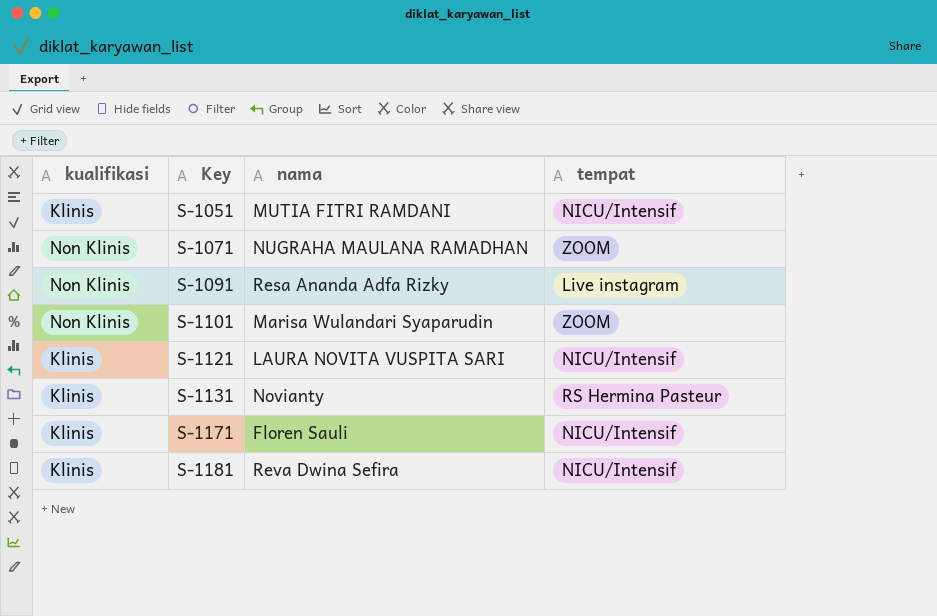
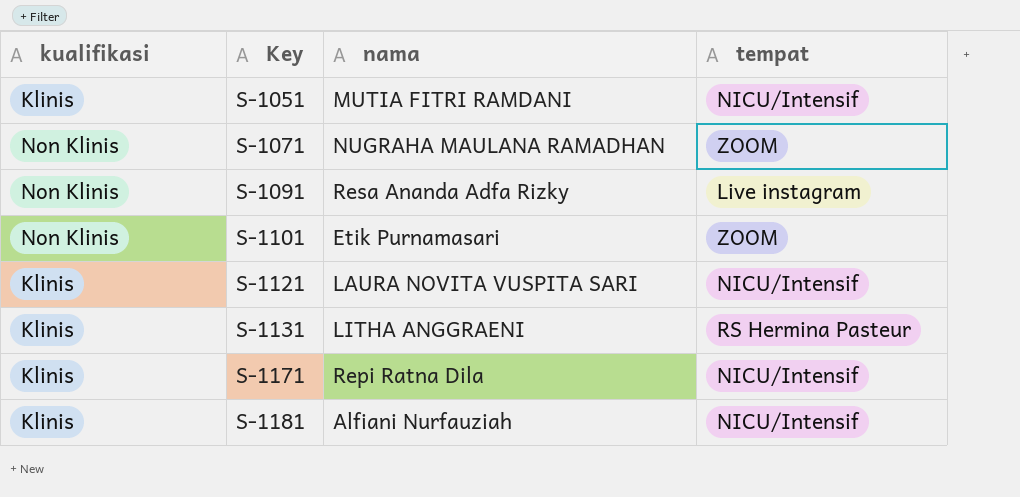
S-1101 | nama: Marisa Wulandari Syaparudin -> Etik Purnamasari
S-1131 | nama: Novianty -> LITHA ANGGRAENI
S-1171 | nama: Floren Sauli -> Repi Ratna Dila
S-1181 | nama: Reva Dwina Sefira -> Alfiani Nurfauziah

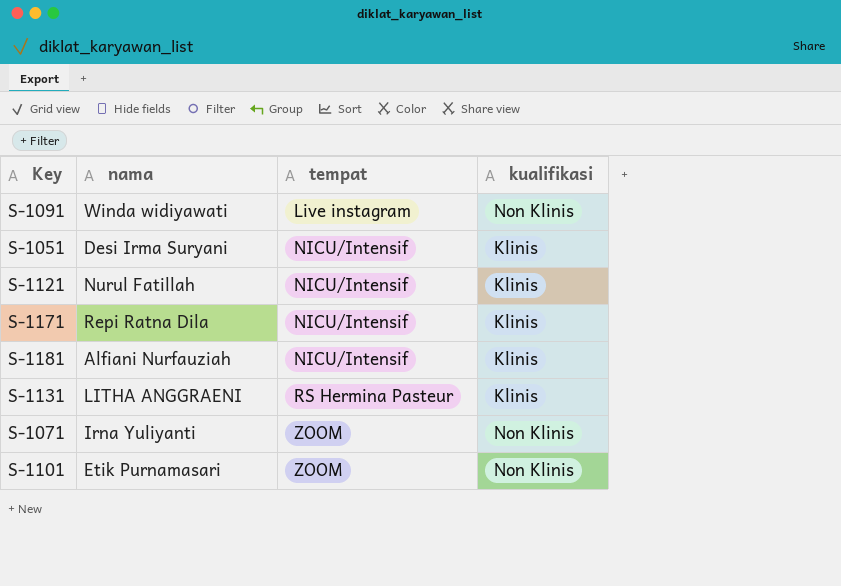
row order: Key ascending -> tempat ascending
column kualifikasi | position: 1 -> 4
S-1091 | nama: Resa Ananda Adfa Rizky -> Winda widiyawati
S-1051 | nama: MUTIA FITRI RAMDANI -> Desi Irma Suryani
S-1121 | nama: LAURA NOVITA VUSPITA SARI -> Nurul Fatillah
S-1071 | nama: NUGRAHA MAULANA RAMADHAN -> Irna Yuliyanti

